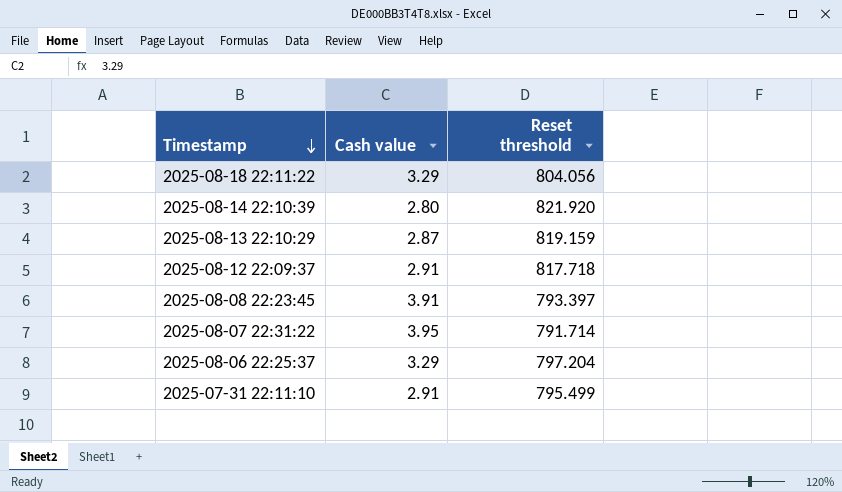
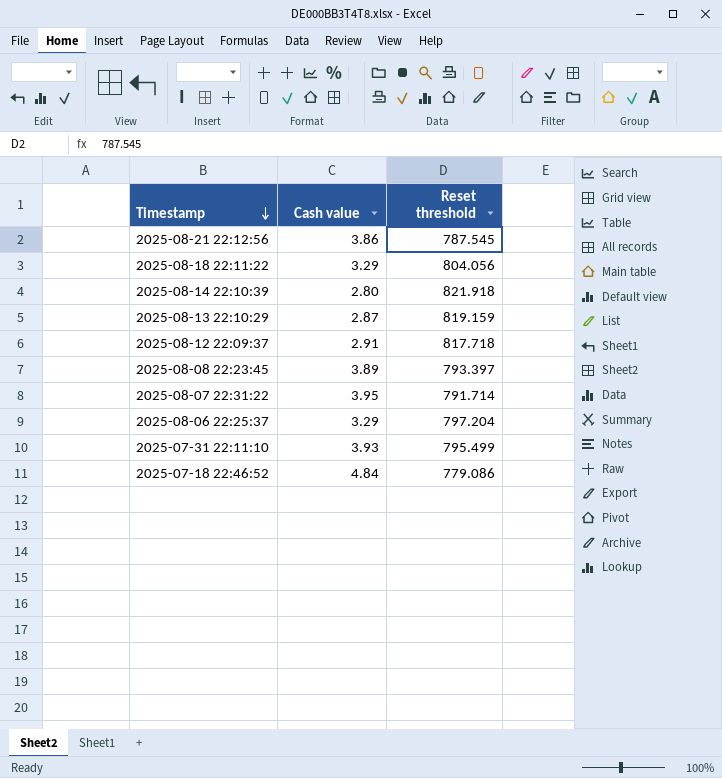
row 2025-08-21 22:12:56: none -> 3.86 | 787.545
2025-08-14 22:10:39 | Reset threshold: 821.920 -> 821.918
2025-08-08 22:23:45 | Cash value: 3.91 -> 3.89
2025-07-31 22:11:10 | Cash value: 2.91 -> 3.93
row 2025-07-18 22:46:52: none -> 4.84 | 779.086

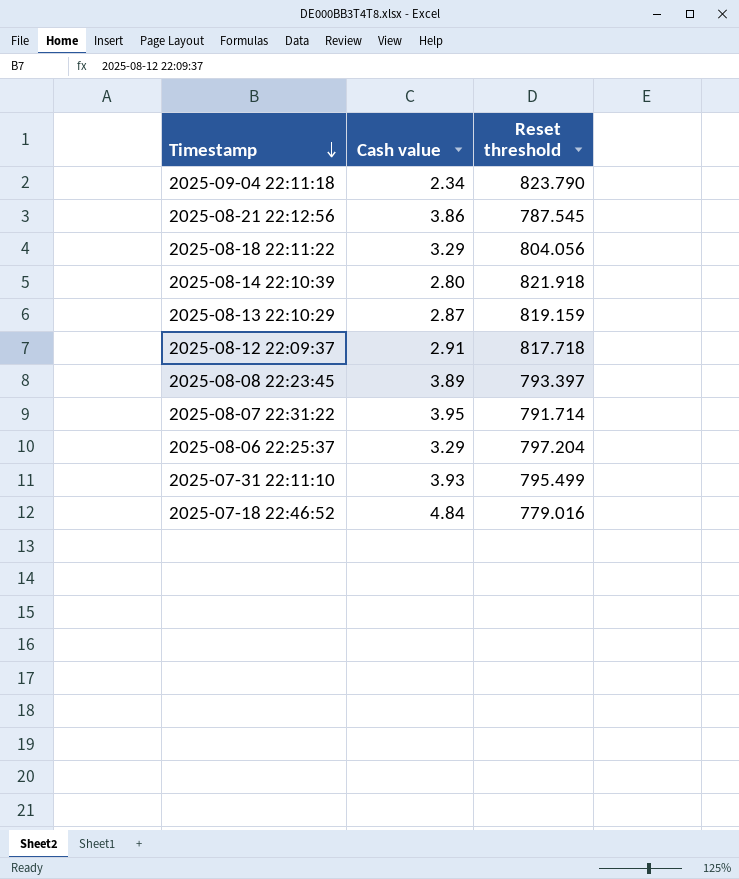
row 2025-09-04 22:11:18: none -> 2.34 | 823.790
2025-07-18 22:46:52 | Reset threshold: 779.086 -> 779.016

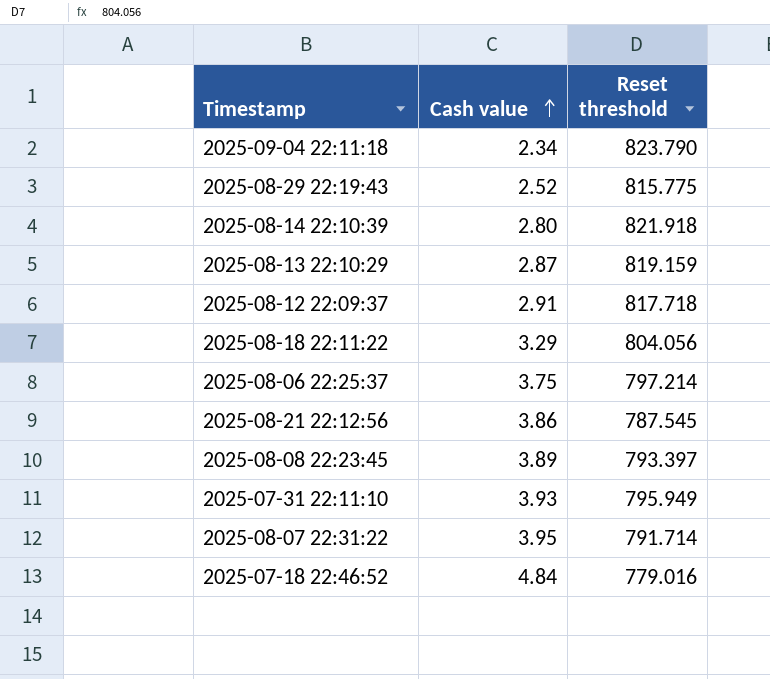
row order: Timestamp descending -> Cash value ascending
row 2025-08-29 22:19:43: none -> 2.52 | 815.775
2025-08-06 22:25:37 | Cash value: 3.29 -> 3.75
2025-08-06 22:25:37 | Reset threshold: 797.204 -> 797.214
2025-07-31 22:11:10 | Reset threshold: 795.499 -> 795.949

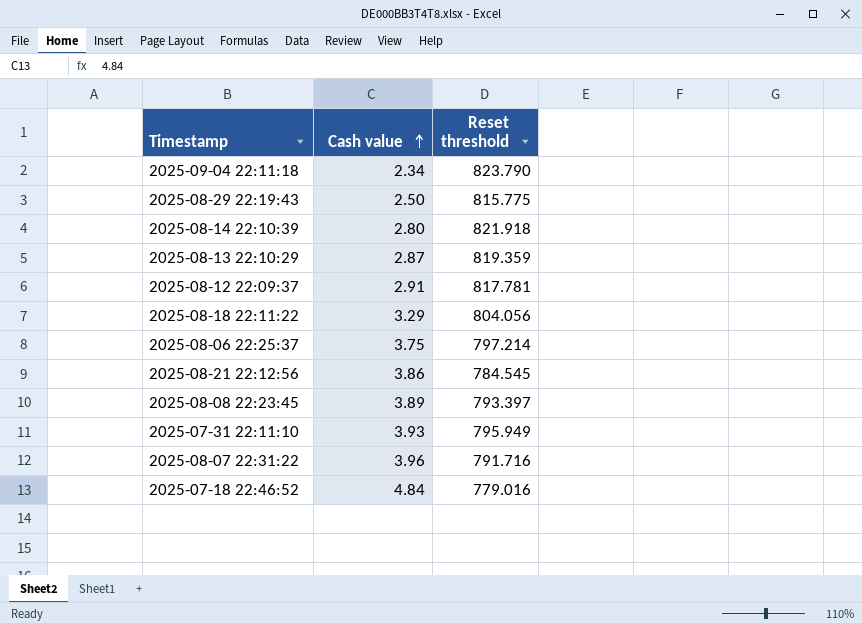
2025-08-29 22:19:43 | Cash value: 2.52 -> 2.50
2025-08-13 22:10:29 | Reset threshold: 819.159 -> 819.359
2025-08-12 22:09:37 | Reset threshold: 817.718 -> 817.781
2025-08-21 22:12:56 | Reset threshold: 787.545 -> 784.545
2025-08-07 22:31:22 | Cash value: 3.95 -> 3.96
2025-08-07 22:31:22 | Reset threshold: 791.714 -> 791.716

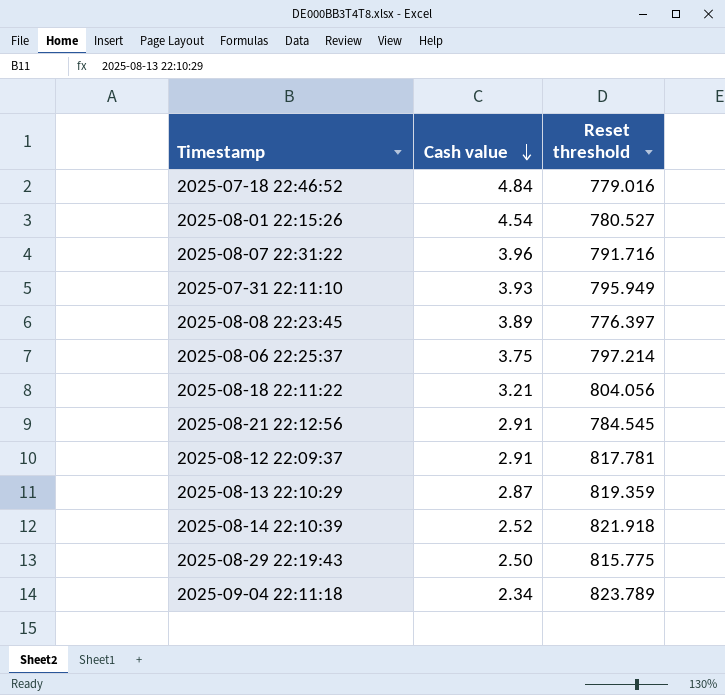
row order: Cash value ascending -> Cash value descending
row 2025-08-01 22:15:26: none -> 4.54 | 780.527
2025-08-08 22:23:45 | Reset threshold: 793.397 -> 776.397
2025-08-18 22:11:22 | Cash value: 3.29 -> 3.21
2025-08-21 22:12:56 | Cash value: 3.86 -> 2.91
2025-08-14 22:10:39 | Cash value: 2.80 -> 2.52
2025-09-04 22:11:18 | Reset threshold: 823.790 -> 823.789

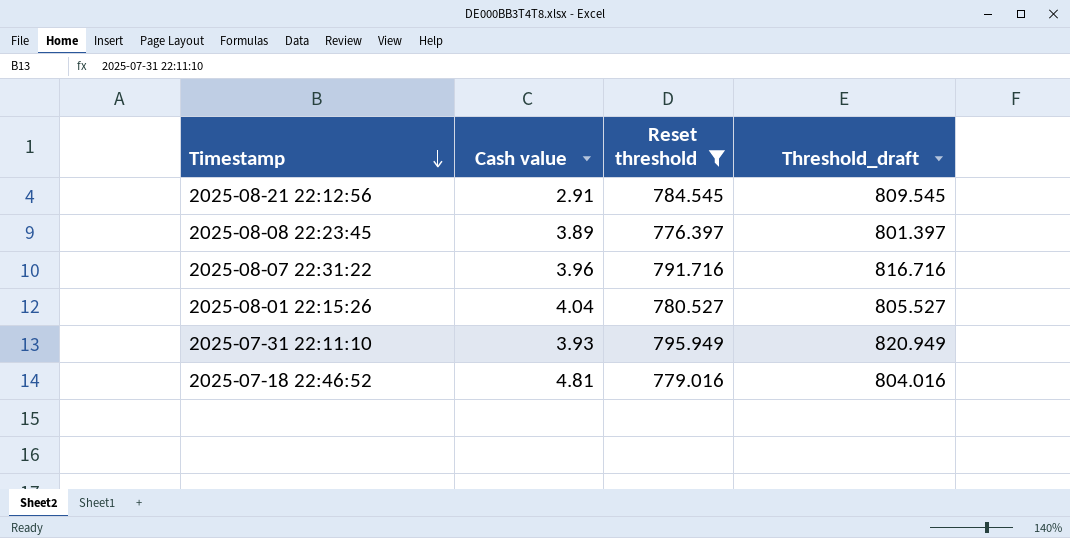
filter: none -> Reset threshold <= 795.949
row order: Cash value descending -> Timestamp descending
column Threshold_draft | formula: none -> [Reset threshold] + 25
2025-08-01 22:15:26 | Cash value: 4.54 -> 4.04
2025-07-18 22:46:52 | Cash value: 4.84 -> 4.81

